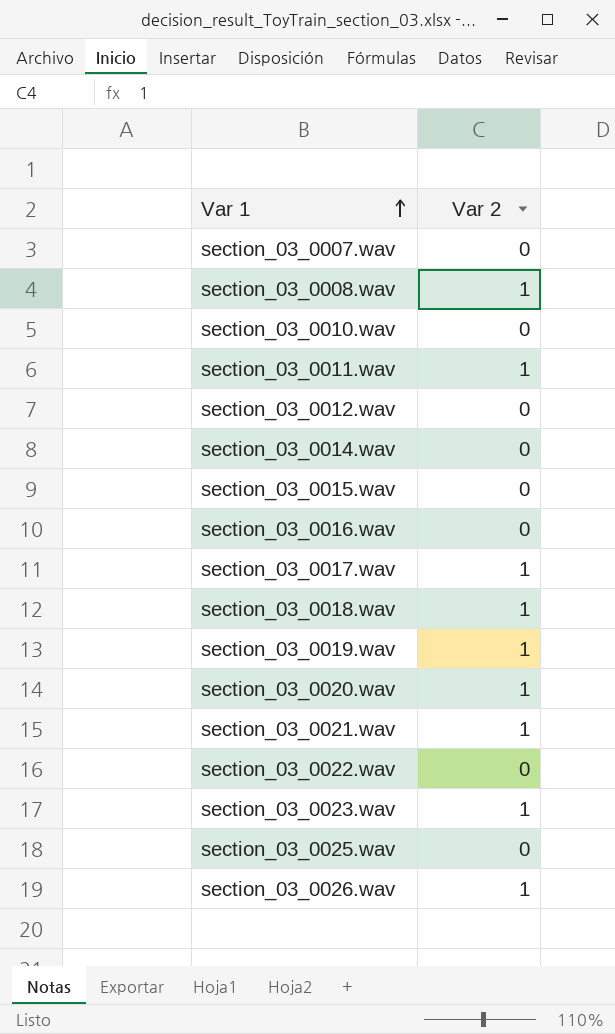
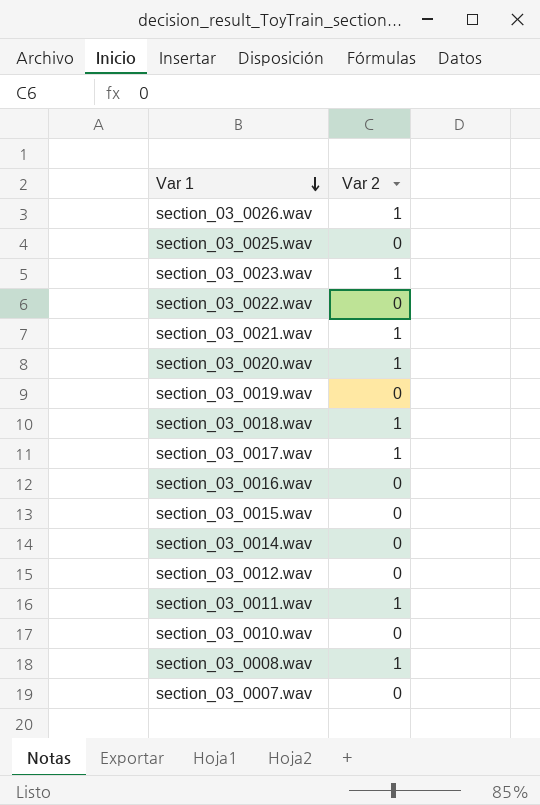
row order: Var 1 ascending -> Var 1 descending
section_03_0019.wav | Var 2: 1 -> 0

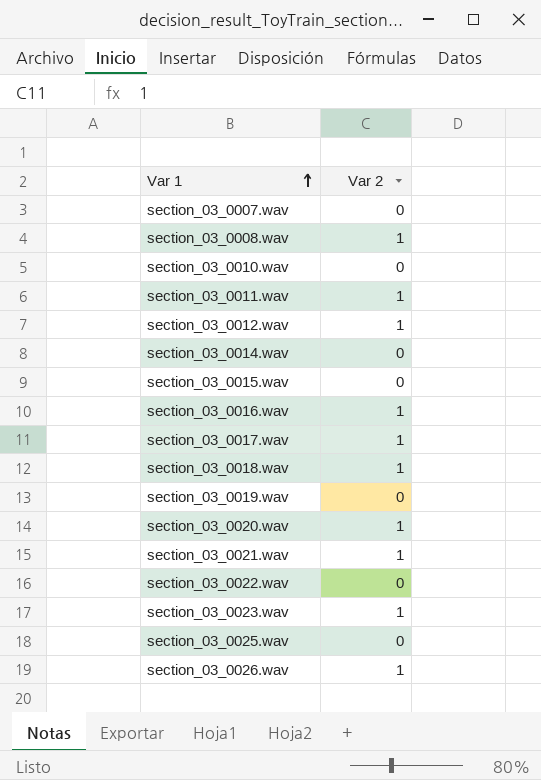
row order: Var 1 descending -> Var 1 ascending
section_03_0012.wav | Var 2: 0 -> 1
section_03_0016.wav | Var 2: 0 -> 1

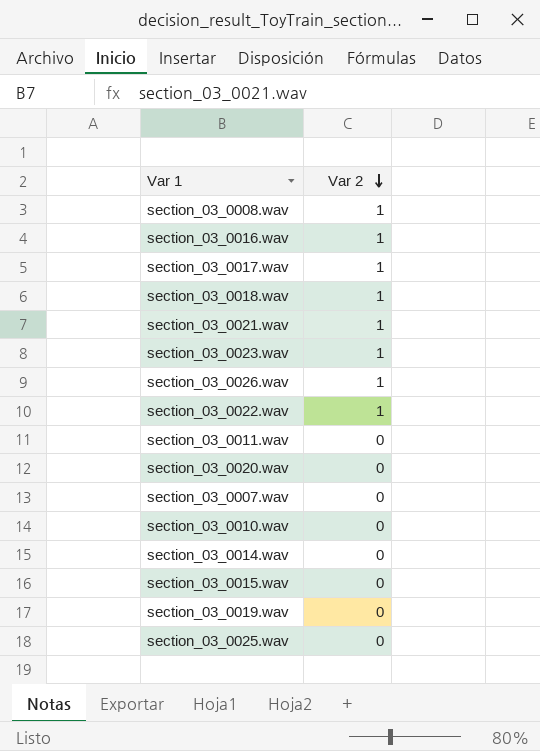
row order: Var 1 ascending -> Var 2 descending
row section_03_0012.wav: 1 -> none
section_03_0022.wav | Var 2: 0 -> 1
section_03_0011.wav | Var 2: 1 -> 0
section_03_0020.wav | Var 2: 1 -> 0

